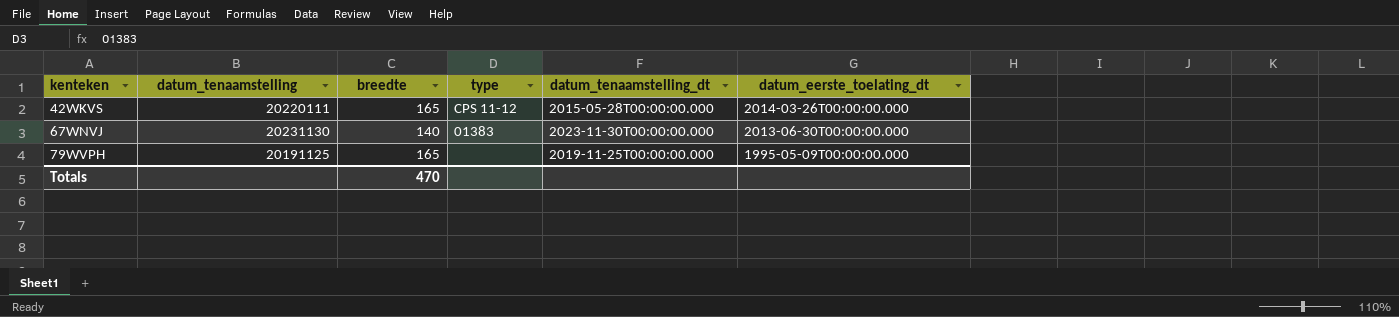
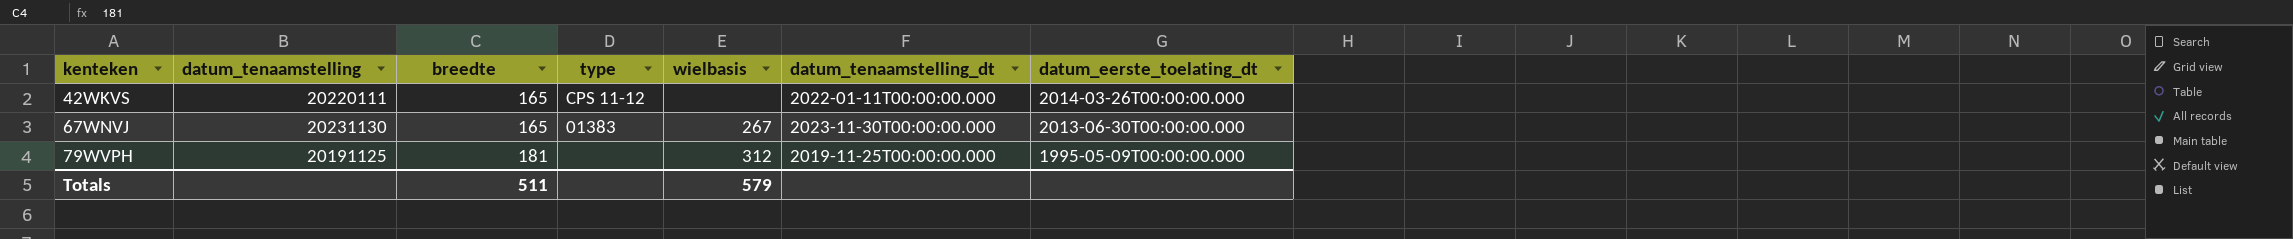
column wielbasis | position: none -> 5
42WKVS | datum_tenaamstelling_dt: 2015-05-28T00:00:00.000 -> 2022-01-11T00:00:00.000
67WNVJ | breedte: 140 -> 165
79WVPH | breedte: 165 -> 181
Totals | breedte: 470 -> 511

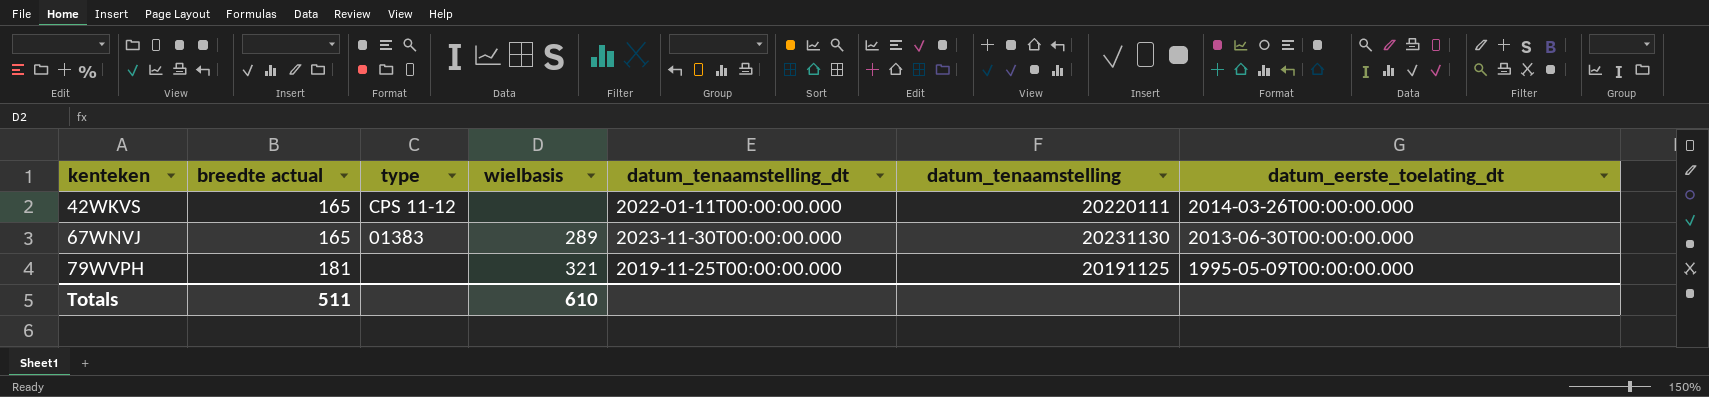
column name: breedte -> breedte actual
column datum_tenaamstelling | position: 2 -> 6
67WNVJ | wielbasis: 267 -> 289
79WVPH | wielbasis: 312 -> 321
Totals | wielbasis: 579 -> 610

